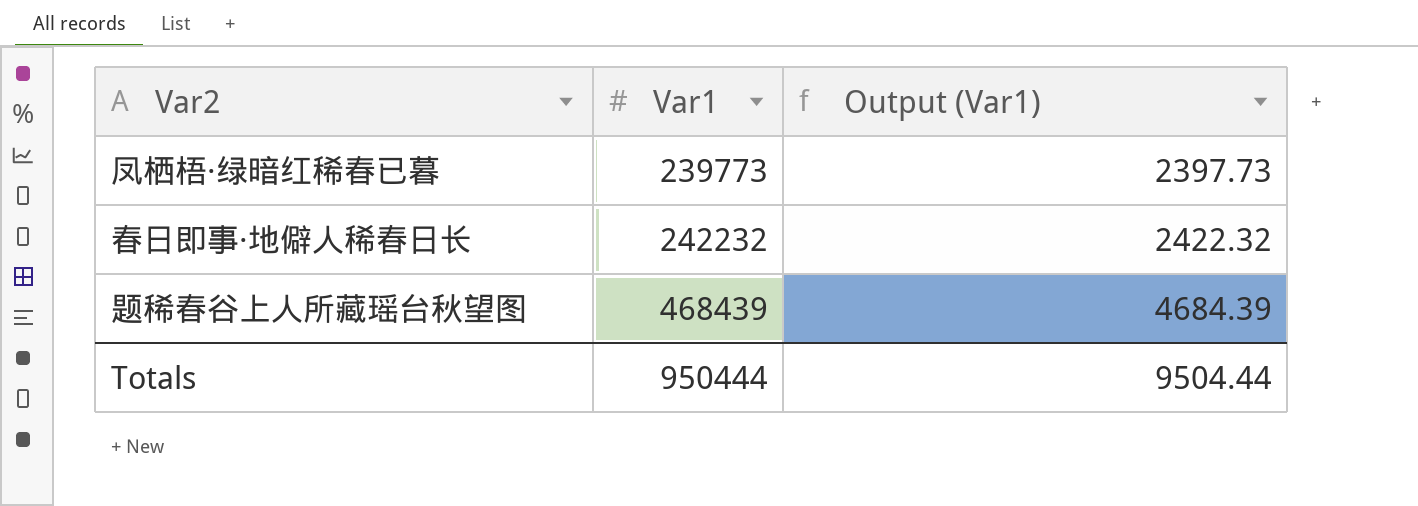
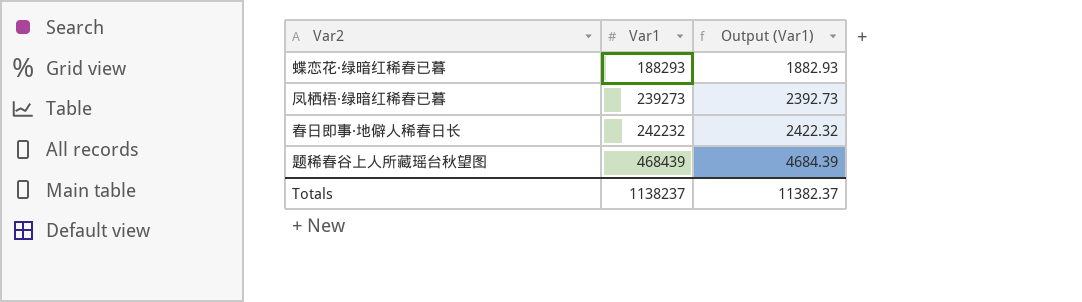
row 蝶恋花·绿暗红稀春已暮: none -> 188293 | 1882.93
凤栖梧·绿暗红稀春已暮 | Var1: 239773 -> 239273
凤栖梧·绿暗红稀春已暮 | Output (Var1): 2397.73 -> 2392.73
Totals | Var1: 950444 -> 1138237
Totals | Output (Var1): 9504.44 -> 11382.37

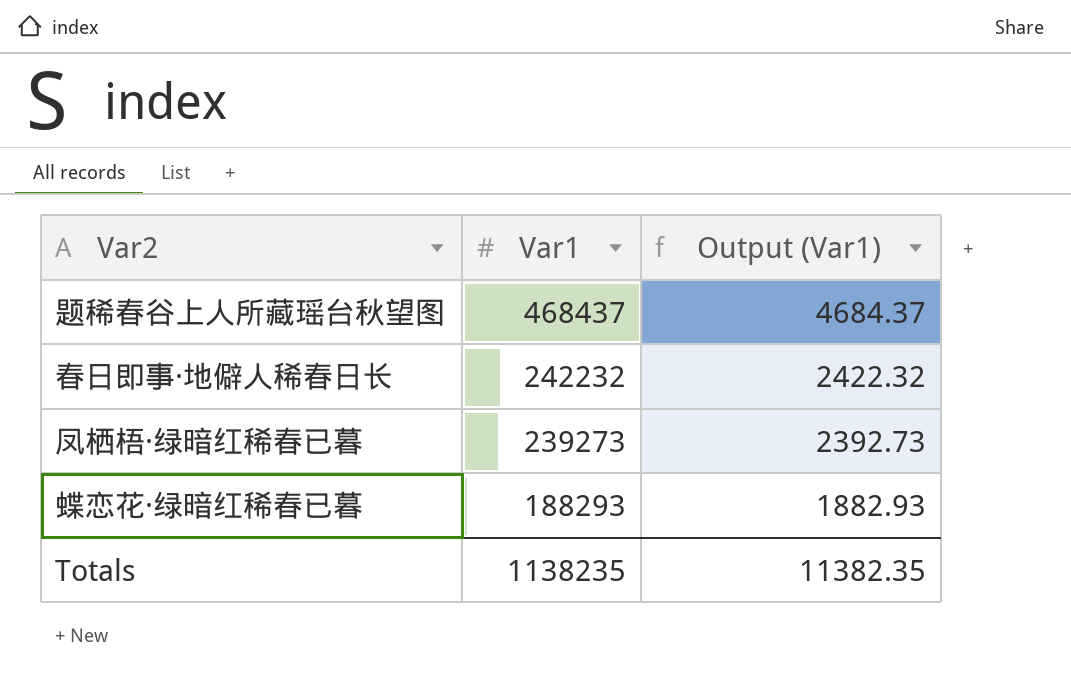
row order: Var1 ascending -> Var1 descending
题稀春谷上人所藏瑶台秋望图 | Var1: 468439 -> 468437
题稀春谷上人所藏瑶台秋望图 | Output (Var1): 4684.39 -> 4684.37
Totals | Var1: 1138237 -> 1138235
Totals | Output (Var1): 11382.37 -> 11382.35

